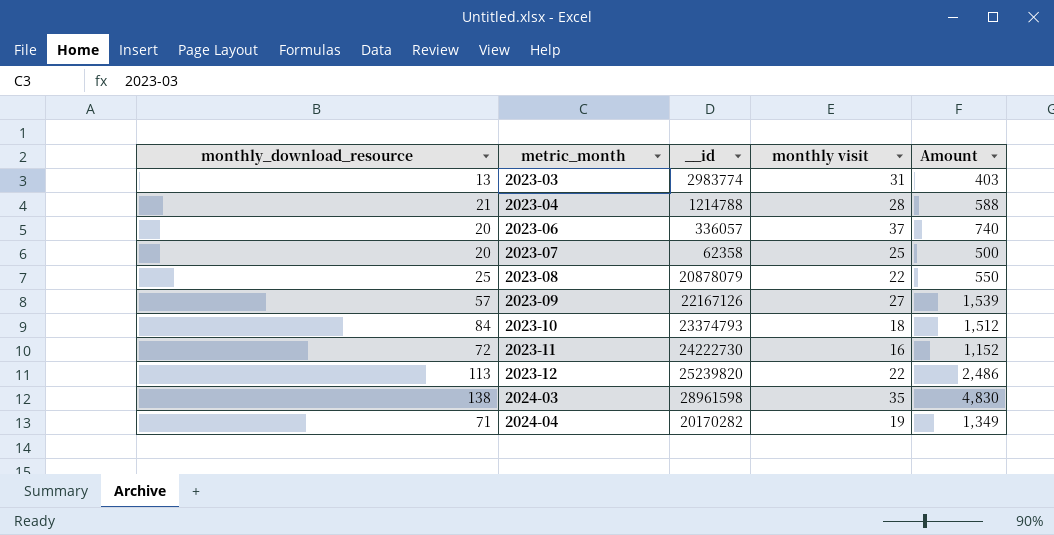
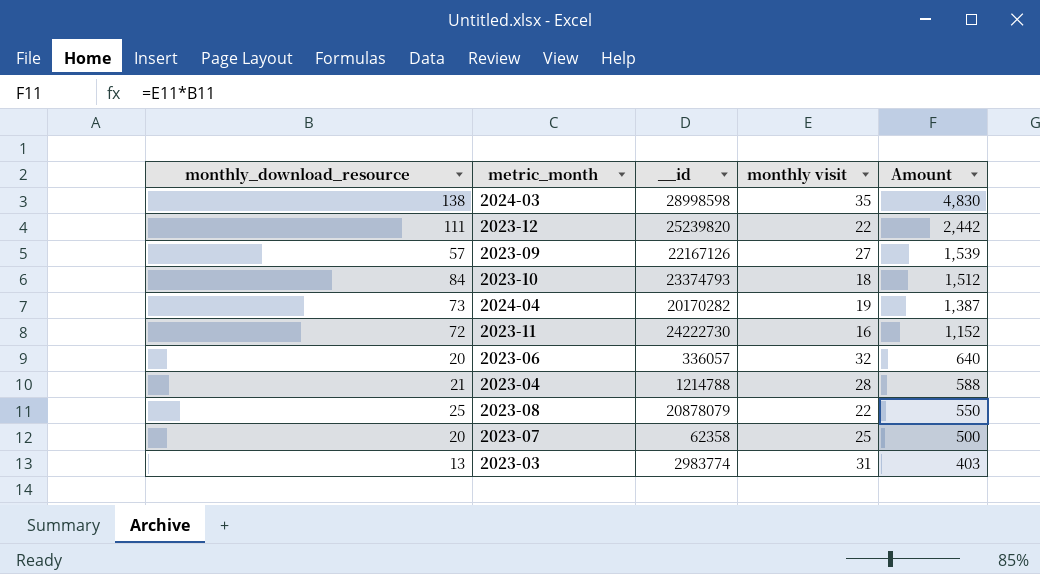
row order: metric_month ascending -> Amount descending
2024-03 | __id: 28961598 -> 28998598
2023-12 | monthly_download_resource: 113 -> 111
2023-12 | Amount: 2,486 -> 2,442
2024-04 | monthly_download_resource: 71 -> 73
2024-04 | Amount: 1,349 -> 1,387
2023-06 | monthly visit: 37 -> 32
2023-06 | Amount: 740 -> 640

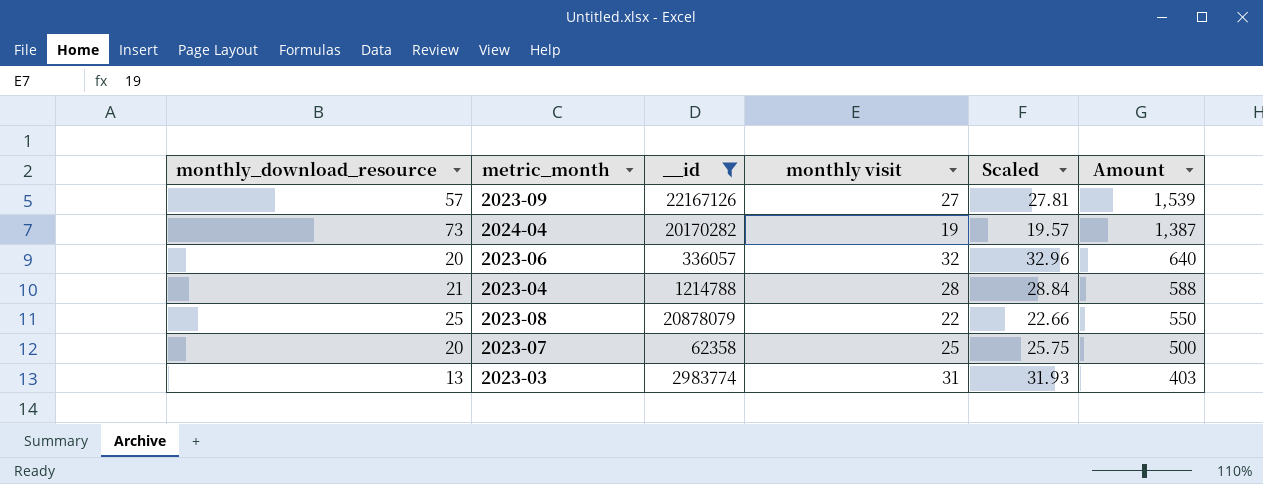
filter: none -> __id <= 22167126
column Scaled | formula: none -> [monthly visit] * 1.03

